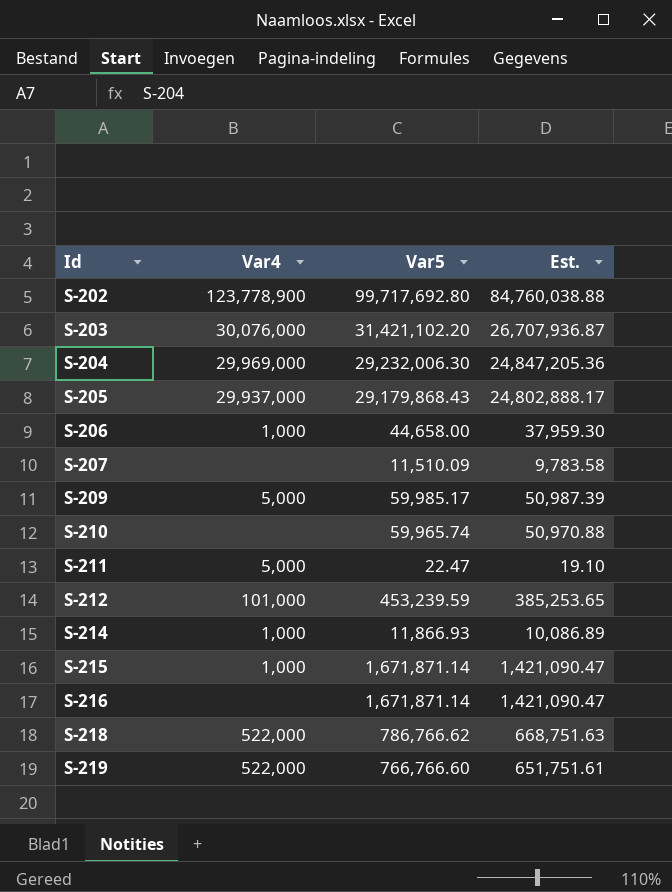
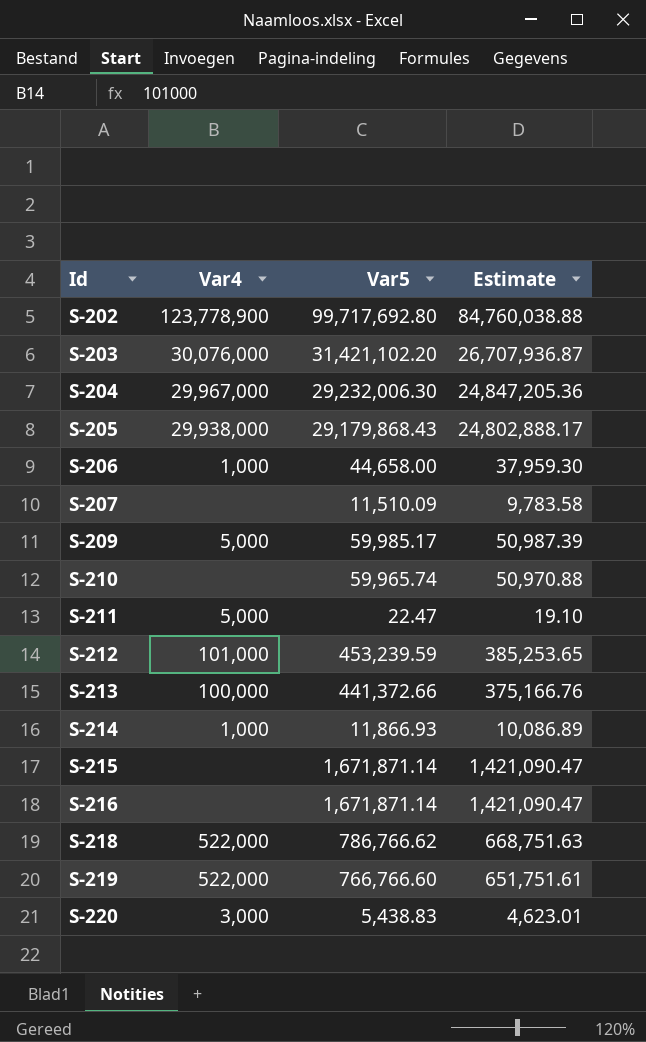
column name: Est. -> Estimate
S-204 | Var4: 29,969,000 -> 29,967,000
S-205 | Var4: 29,937,000 -> 29,938,000
row S-213: none -> 100,000 | 441,372.66 | 375,166.76
S-215 | Var4: 1,000 -> none
row S-220: none -> 3,000 | 5,438.83 | 4,623.01

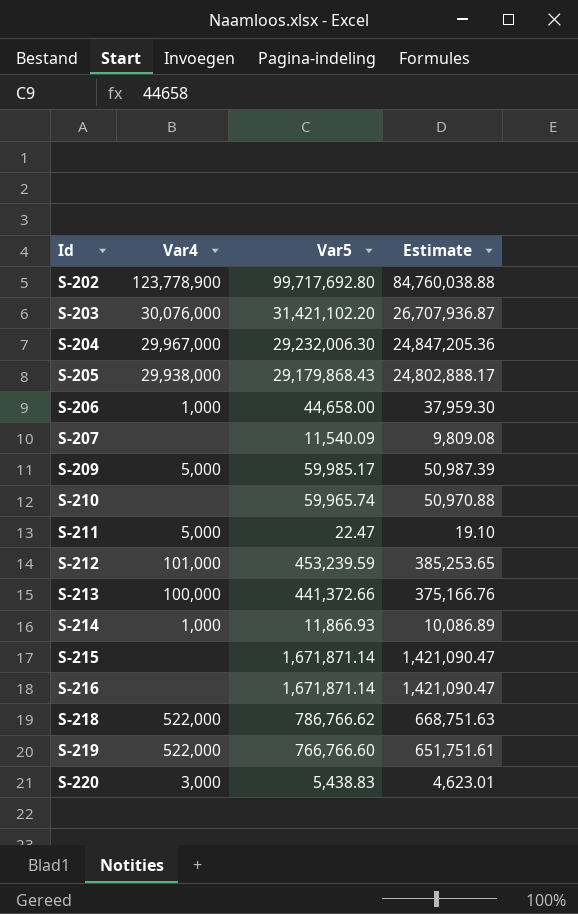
S-207 | Var5: 11,510.09 -> 11,540.09
S-207 | Estimate: 9,783.58 -> 9,809.08

